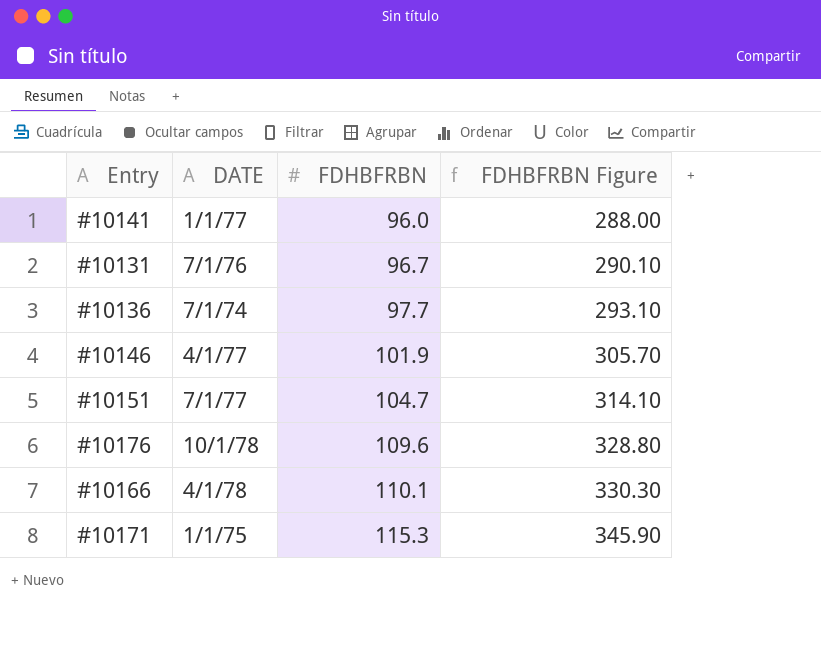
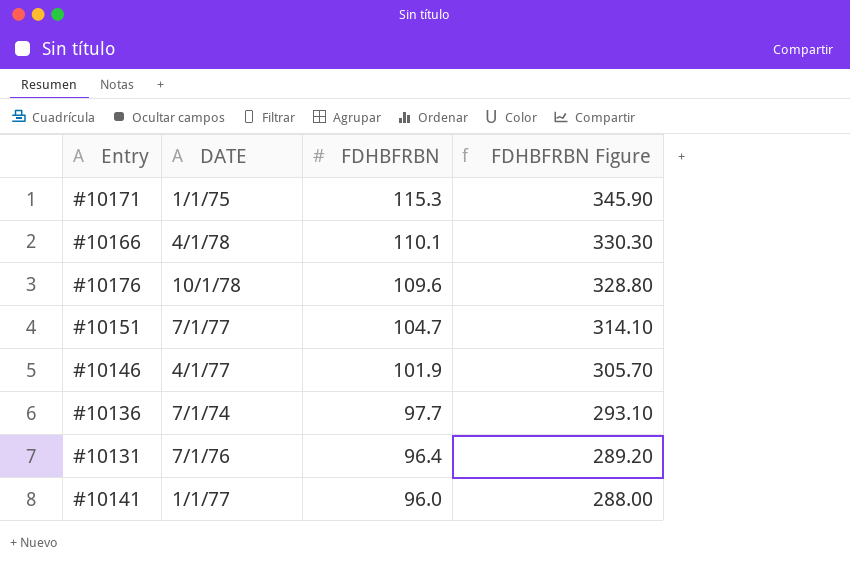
row order: FDHBFRBN ascending -> FDHBFRBN descending
#10131 | FDHBFRBN: 96.7 -> 96.4
#10131 | FDHBFRBN Figure: 290.10 -> 289.20

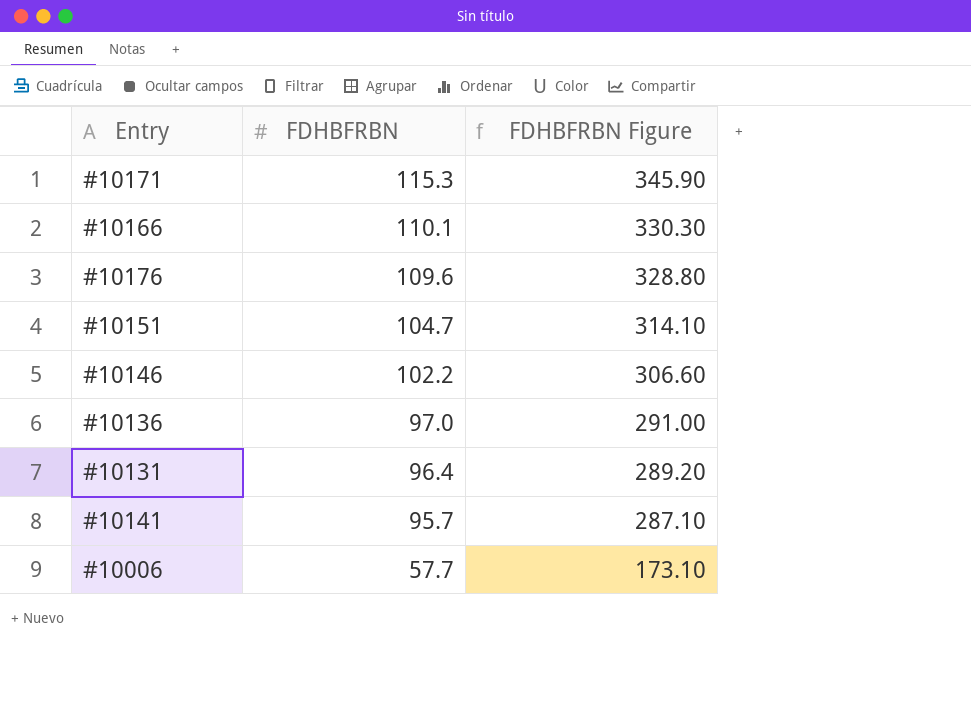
column DATE | position: 2 -> none
#10146 | FDHBFRBN: 101.9 -> 102.2
#10146 | FDHBFRBN Figure: 305.70 -> 306.60
#10136 | FDHBFRBN: 97.7 -> 97.0
#10136 | FDHBFRBN Figure: 293.10 -> 291.00
#10141 | FDHBFRBN: 96.0 -> 95.7
#10141 | FDHBFRBN Figure: 288.00 -> 287.10
row #10006: none -> 57.7 | 173.10

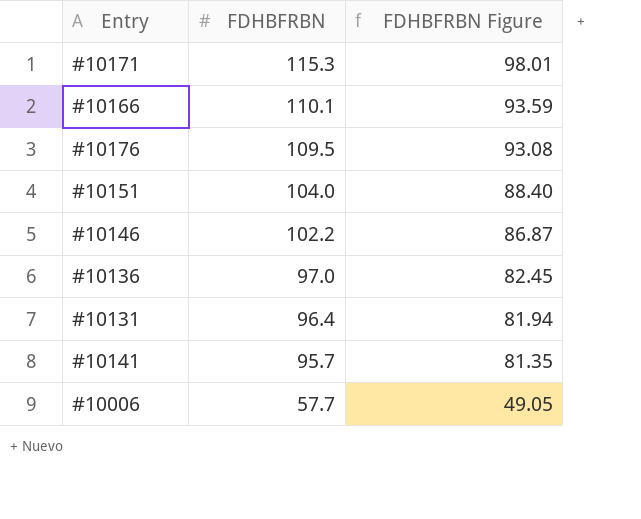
column FDHBFRBN Figure | formula: [FDHBFRBN] * 3 -> [FDHBFRBN] * 0.85
#10176 | FDHBFRBN: 109.6 -> 109.5
#10151 | FDHBFRBN: 104.7 -> 104.0

